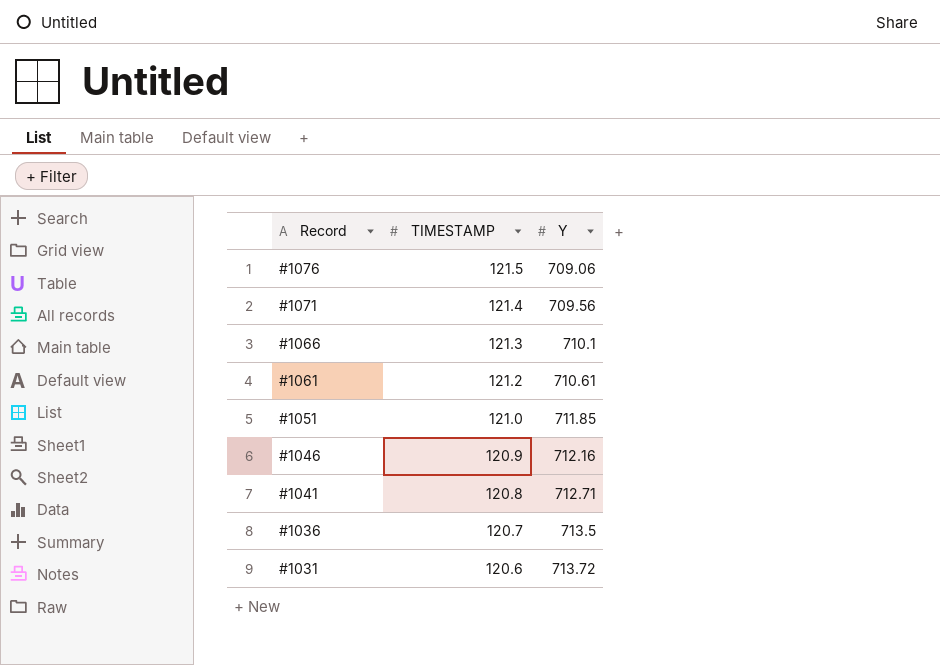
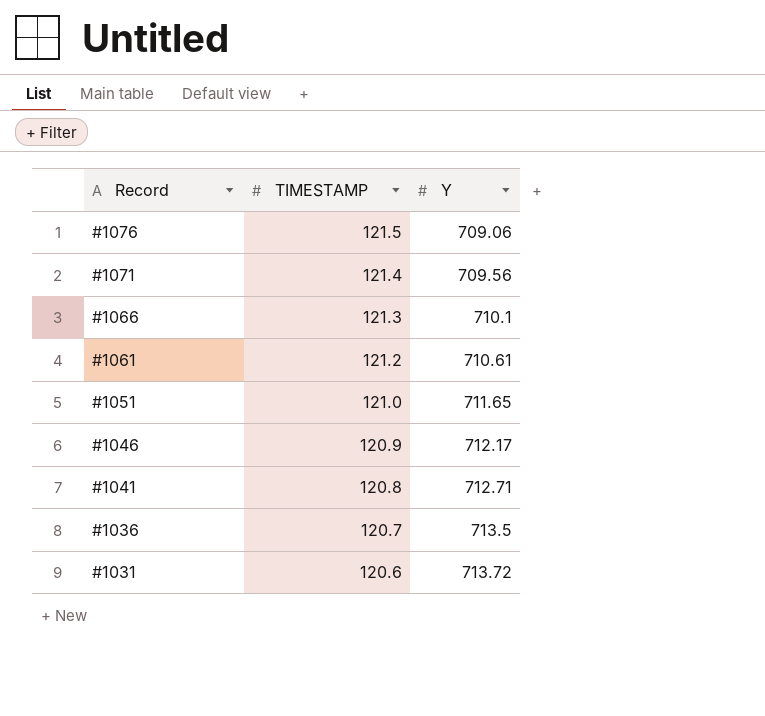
#1051 | Y: 711.85 -> 711.65
#1046 | Y: 712.16 -> 712.17

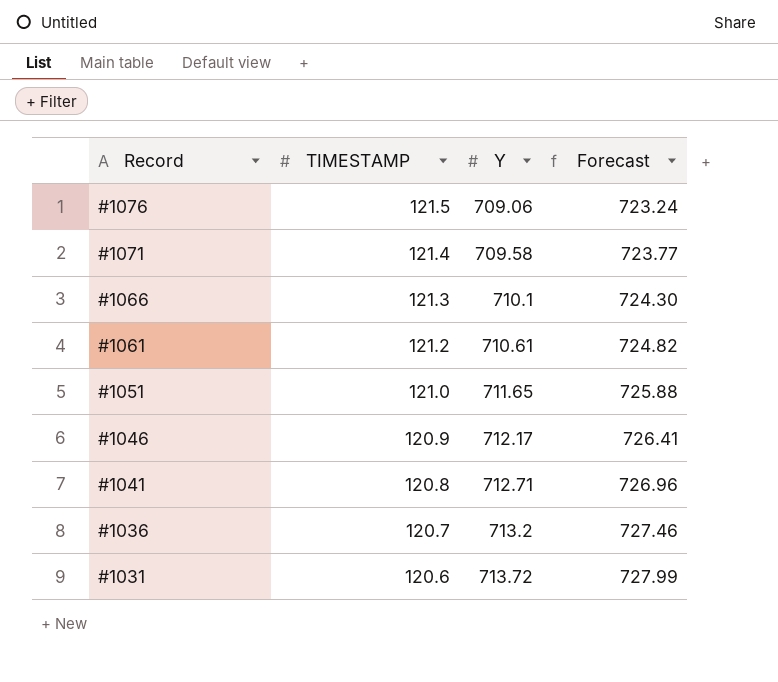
column Forecast | formula: none -> [Y] * 1.02
#1071 | Y: 709.56 -> 709.58
#1036 | Y: 713.5 -> 713.2

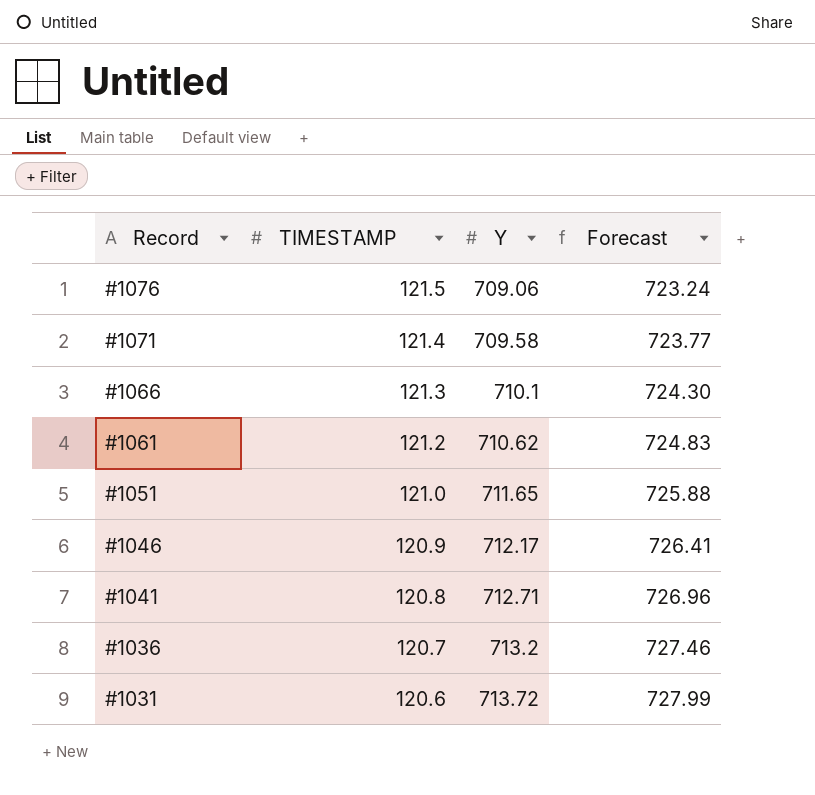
#1061 | Y: 710.61 -> 710.62
#1061 | Forecast: 724.82 -> 724.83

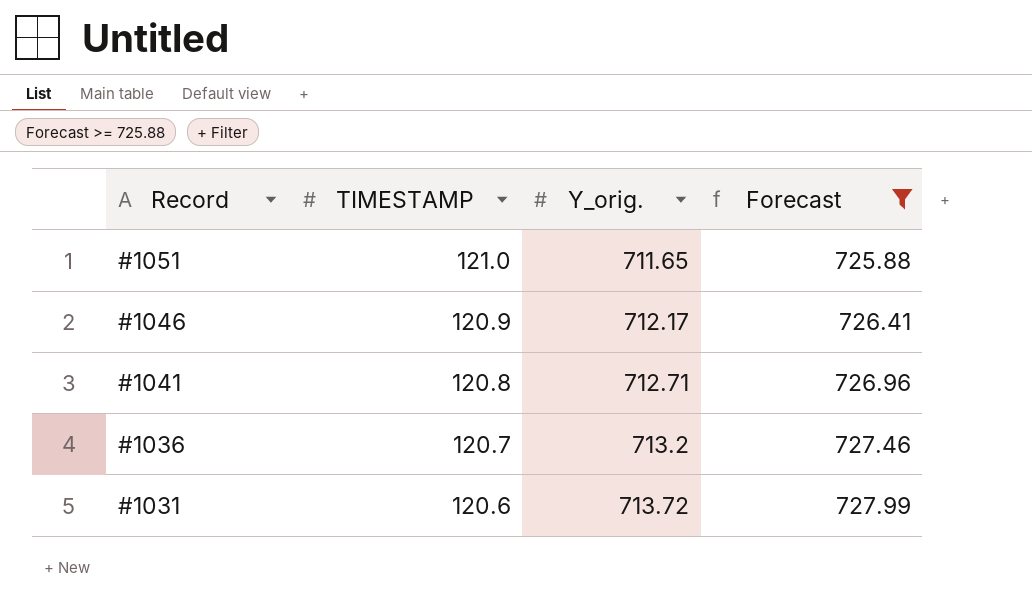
filter: none -> Forecast >= 725.88
column name: Y -> Y_orig.

